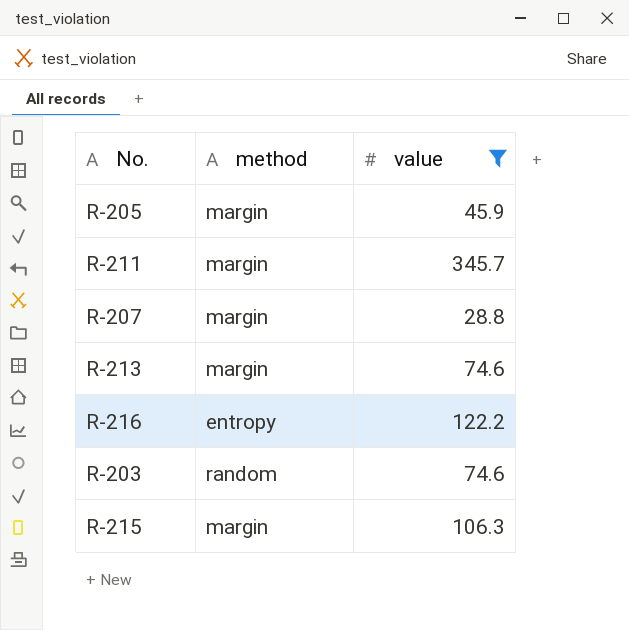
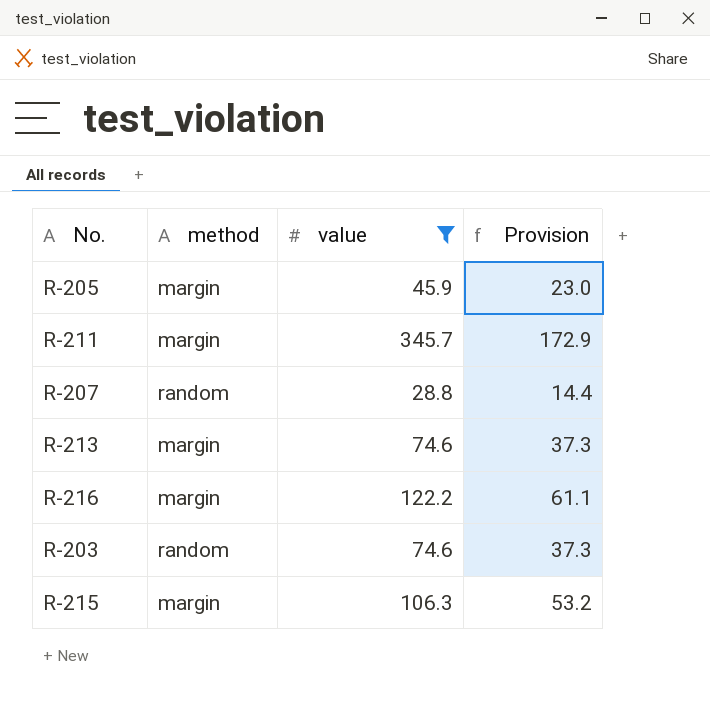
column Provision | formula: none -> [value] * 0.5
R-207 | method: margin -> random
R-216 | method: entropy -> margin

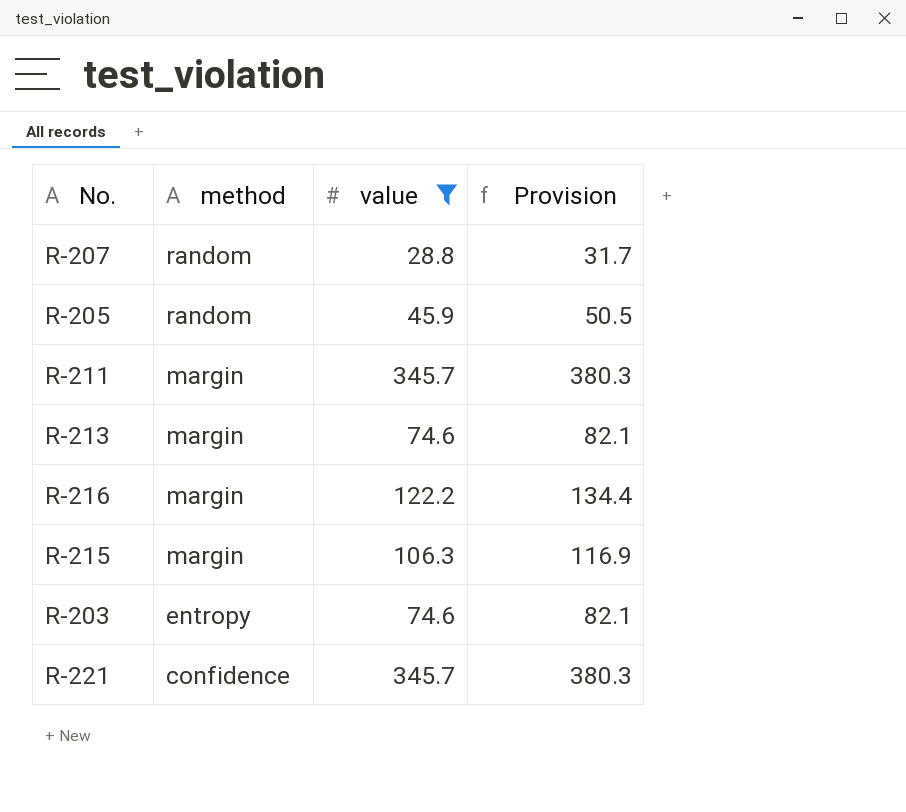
row order: none -> method descending
column Provision | formula: [value] * 0.5 -> [value] * 1.1
R-205 | method: margin -> random
R-203 | method: random -> entropy
row R-221: none -> confidence | 345.7 | 380.3

